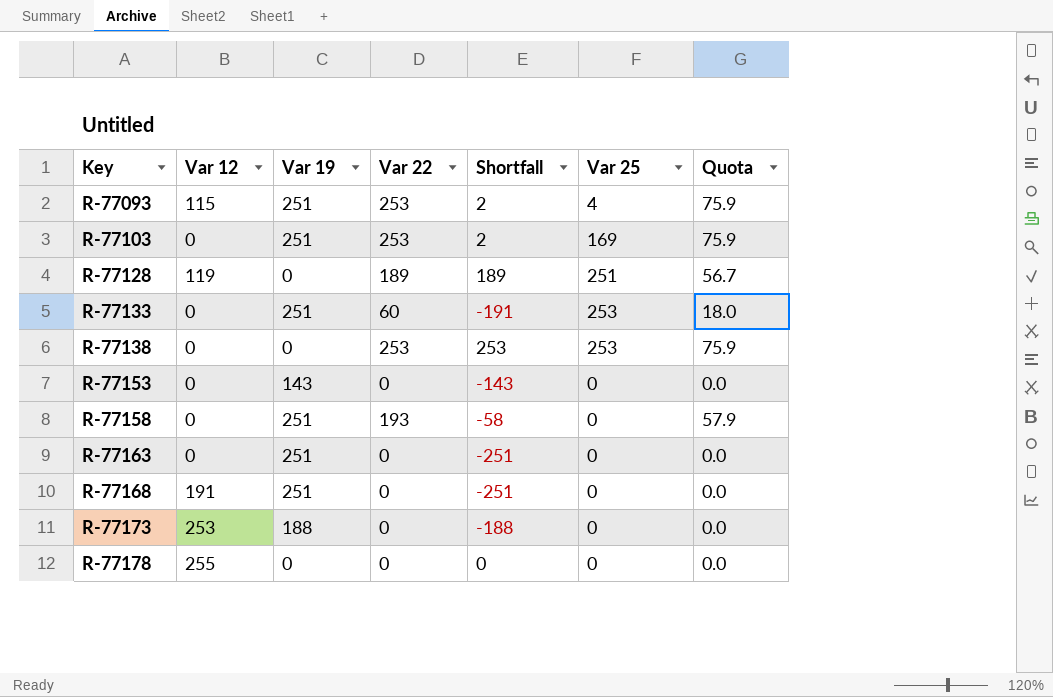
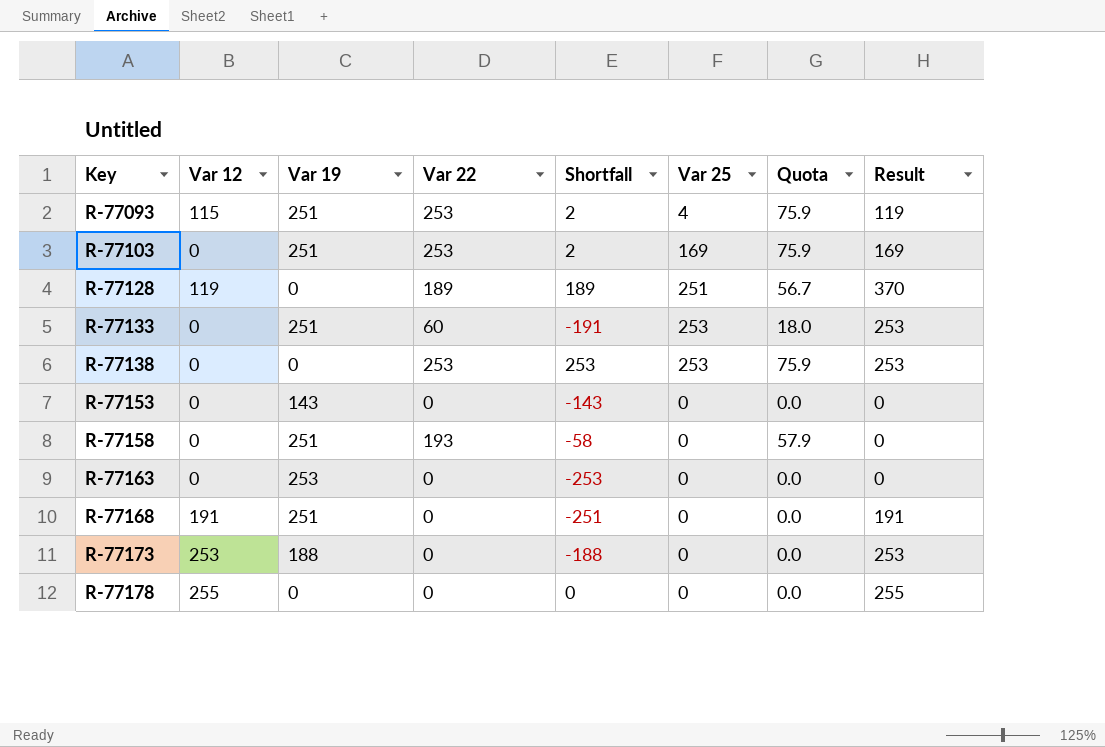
column Result | formula: none -> [Var 12] + [Var 25]
R-77163 | Var 19: 251 -> 253
R-77163 | Shortfall: -251 -> -253

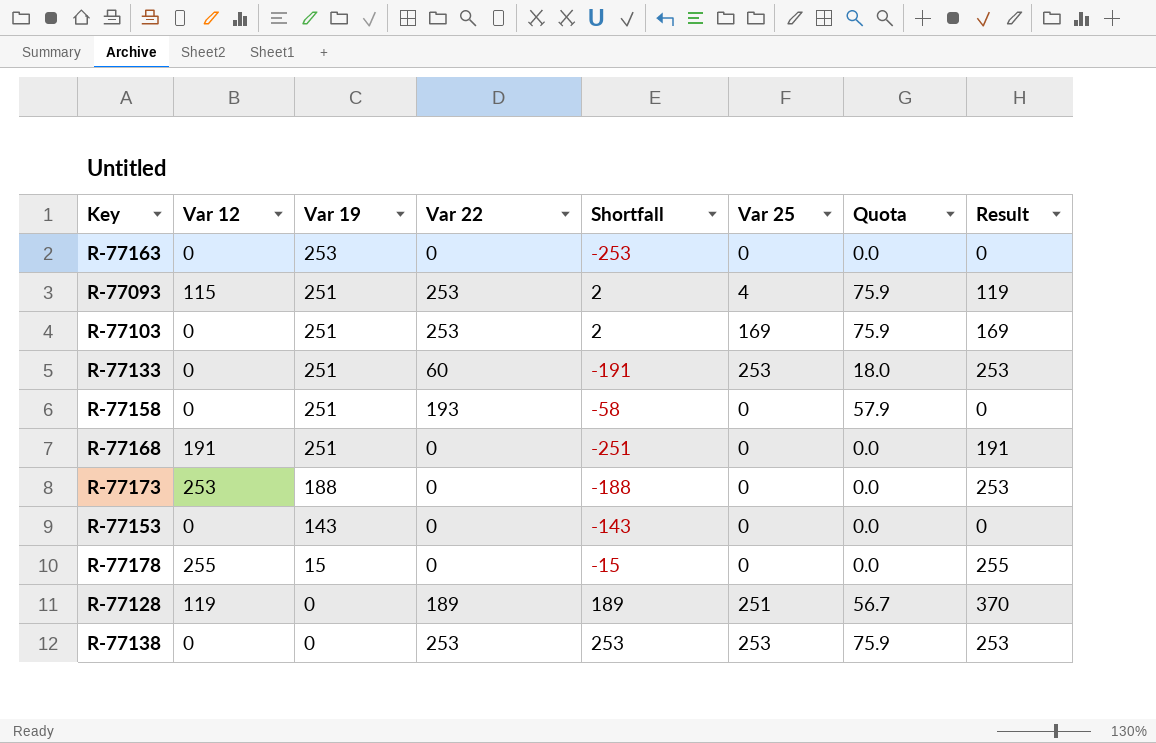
row order: Key ascending -> Var 19 descending
R-77178 | Var 19: 0 -> 15
R-77178 | Shortfall: 0 -> -15

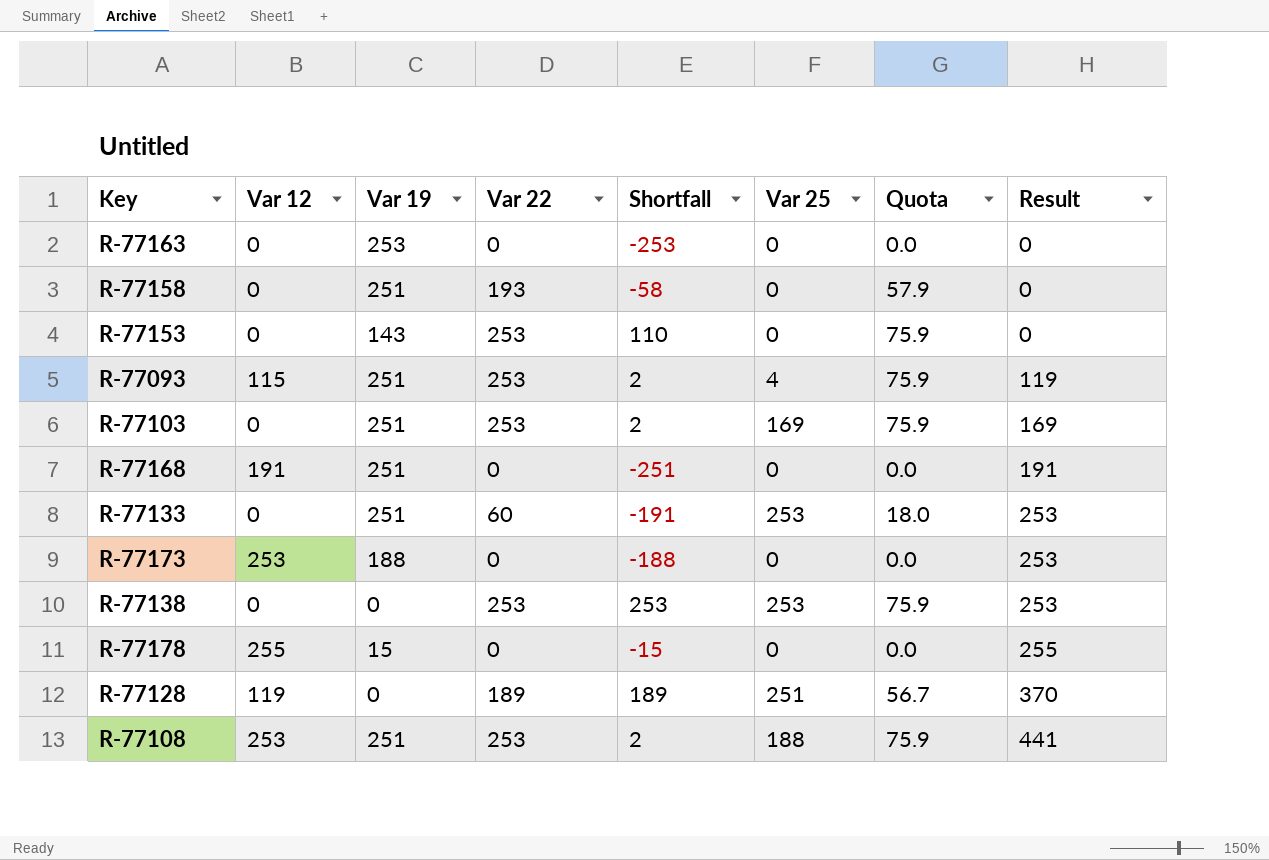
row order: Var 19 descending -> Result ascending
R-77153 | Var 22: 0 -> 253
R-77153 | Shortfall: -143 -> 110
R-77153 | Quota: 0.0 -> 75.9
row R-77108: none -> 253 | 251 | 253 | 2 | 188 | 75.9 | 441

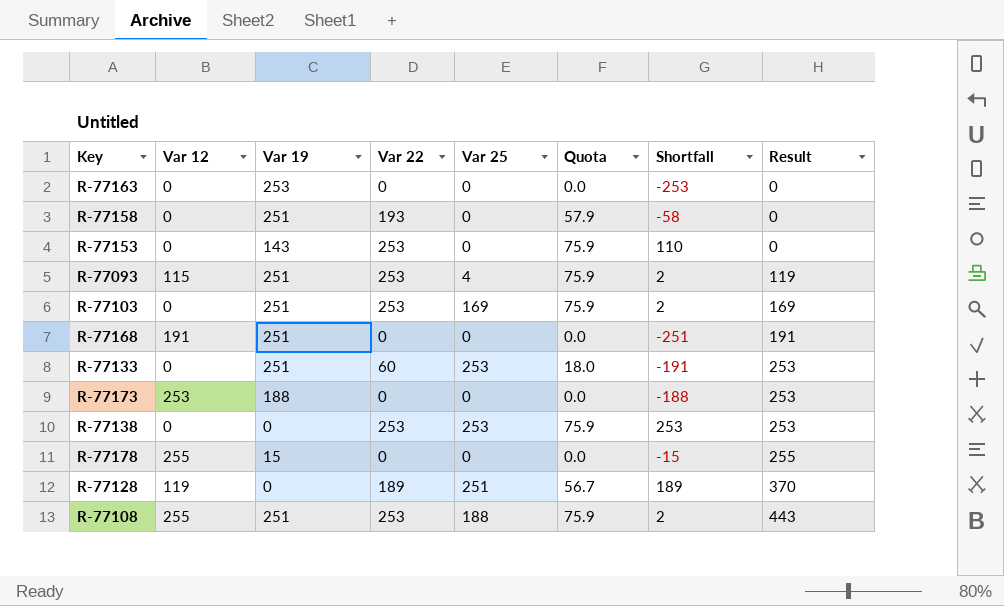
column Shortfall | position: 5 -> 7
R-77108 | Var 12: 253 -> 255
R-77108 | Result: 441 -> 443

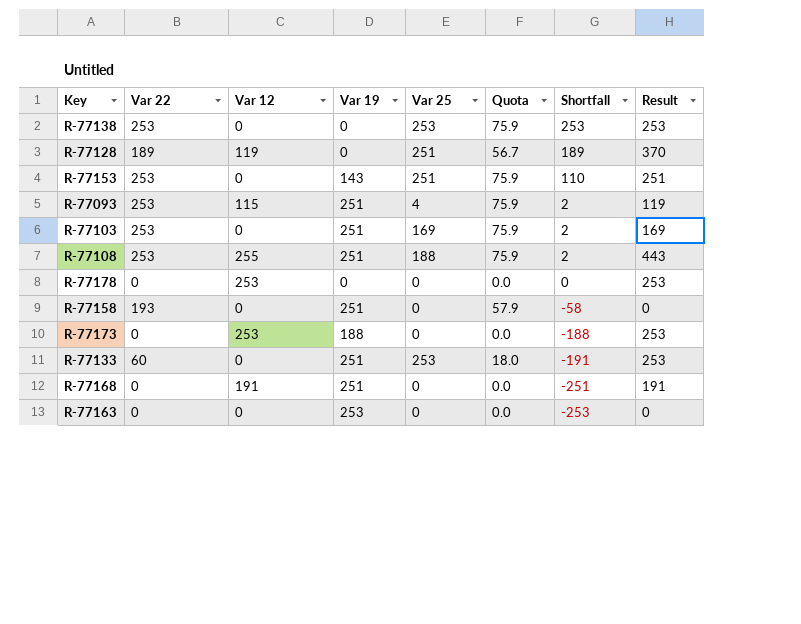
row order: Result ascending -> Shortfall descending
column Var 22 | position: 4 -> 2
R-77153 | Var 25: 0 -> 251
R-77153 | Result: 0 -> 251
R-77178 | Var 12: 255 -> 253
R-77178 | Var 19: 15 -> 0
R-77178 | Shortfall: -15 -> 0
R-77178 | Result: 255 -> 253

